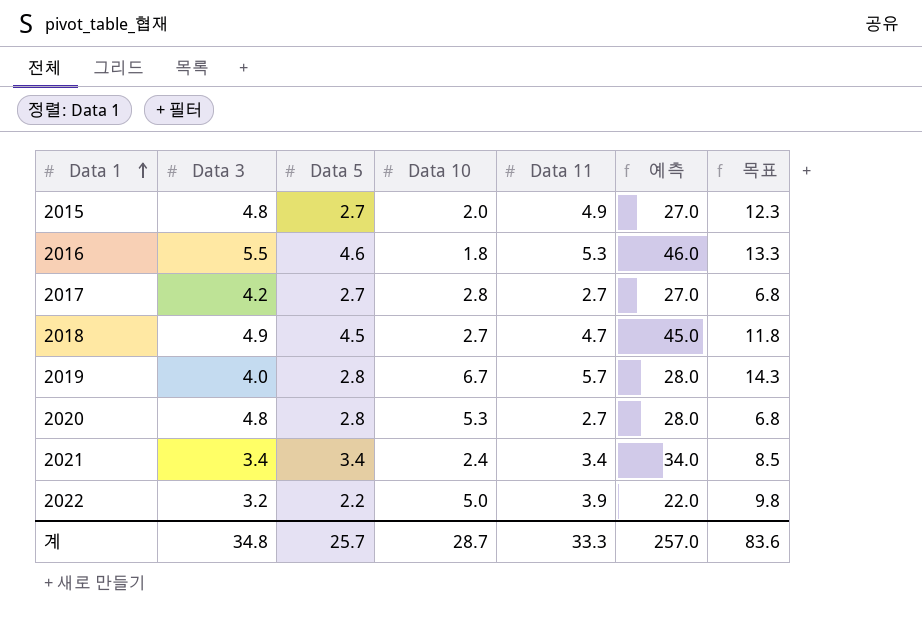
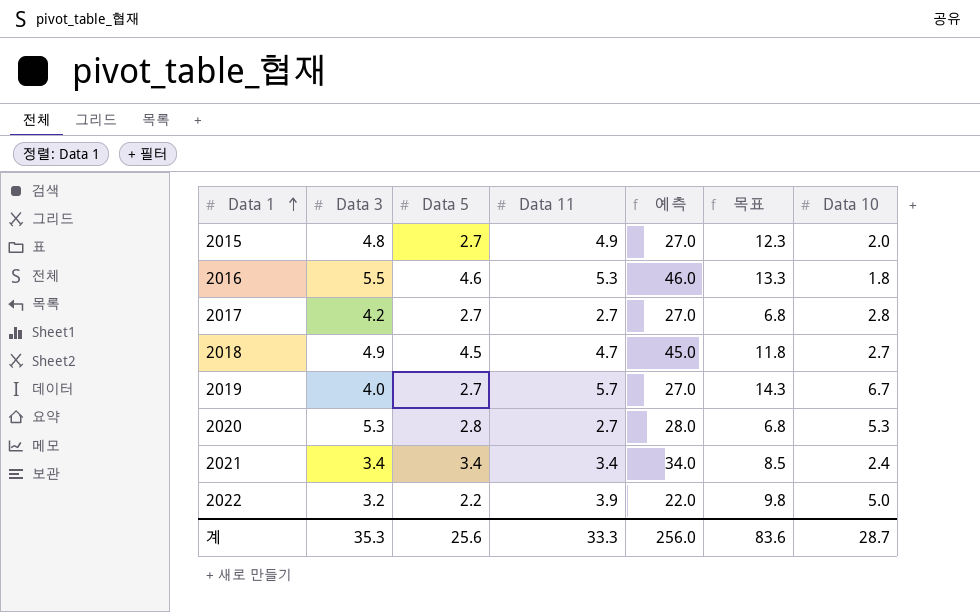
column Data 10 | position: 4 -> 7
2019 | Data 5: 2.8 -> 2.7
2019 | 예측: 28.0 -> 27.0
2020 | Data 3: 4.8 -> 5.3
계 | Data 3: 34.8 -> 35.3
계 | Data 5: 25.7 -> 25.6
계 | 예측: 257.0 -> 256.0

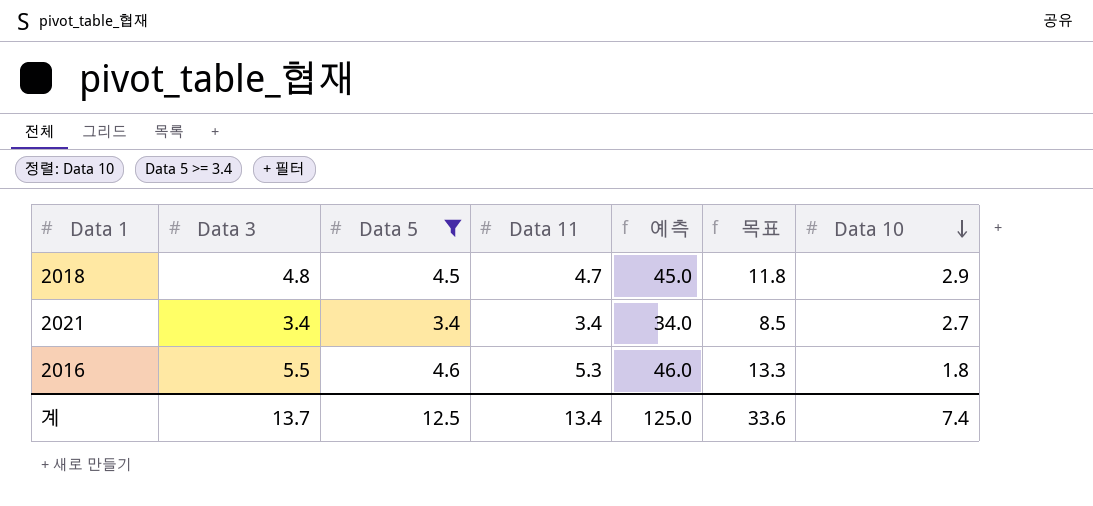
filter: none -> Data 5 >= 3.4
row order: Data 1 ascending -> Data 10 descending
2018 | Data 3: 4.9 -> 4.8
2018 | Data 10: 2.7 -> 2.9
2021 | Data 10: 2.4 -> 2.7
계 | Data 3: 35.3 -> 13.7
계 | Data 5: 25.6 -> 12.5
계 | Data 11: 33.3 -> 13.4
계 | 예측: 256.0 -> 125.0
계 | 목표: 83.6 -> 33.6
계 | Data 10: 28.7 -> 7.4

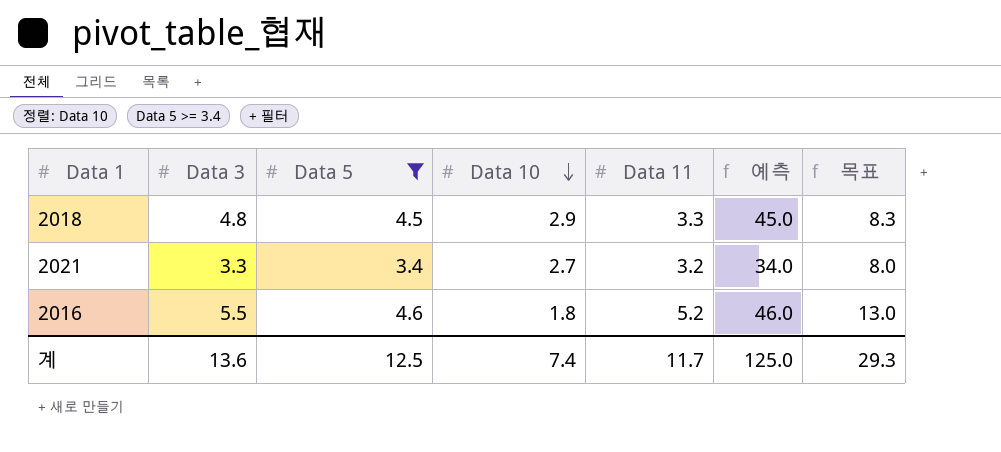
column Data 10 | position: 7 -> 4
2018 | Data 11: 4.7 -> 3.3
2018 | 목표: 11.8 -> 8.3
2021 | Data 3: 3.4 -> 3.3
2021 | Data 11: 3.4 -> 3.2
2021 | 목표: 8.5 -> 8.0
2016 | Data 11: 5.3 -> 5.2
2016 | 목표: 13.3 -> 13.0
계 | Data 3: 13.7 -> 13.6
계 | Data 11: 13.4 -> 11.7
계 | 목표: 33.6 -> 29.3

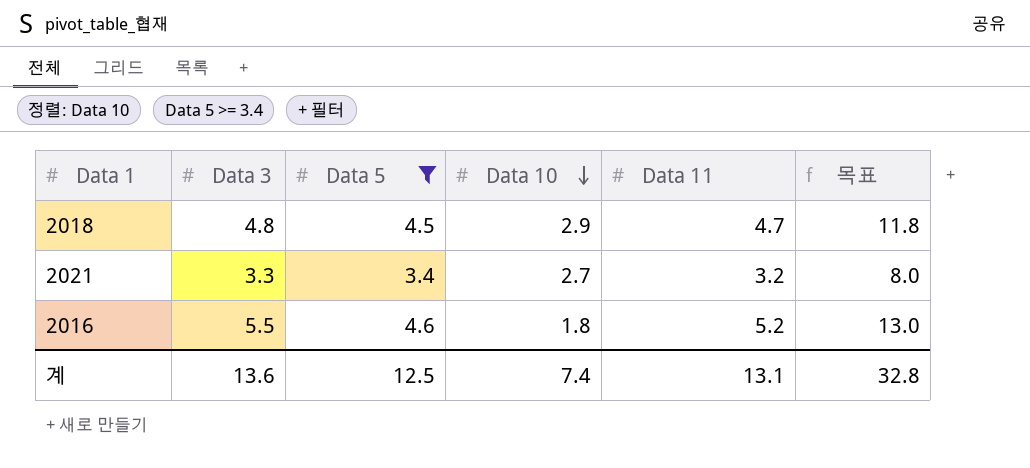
column 예측 | formula: [Data 5] * 10 -> none
2018 | Data 11: 3.3 -> 4.7
2018 | 목표: 8.3 -> 11.8
계 | Data 11: 11.7 -> 13.1
계 | 목표: 29.3 -> 32.8

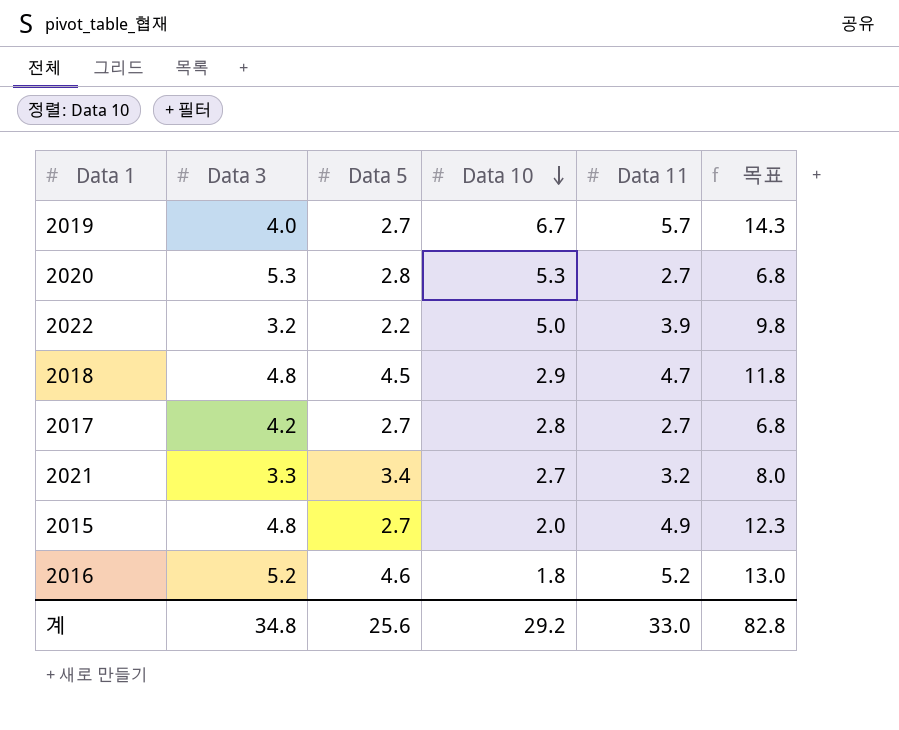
filter: Data 5 >= 3.4 -> none
2016 | Data 3: 5.5 -> 5.2
계 | Data 3: 13.6 -> 34.8
계 | Data 5: 12.5 -> 25.6
계 | Data 10: 7.4 -> 29.2
계 | Data 11: 13.1 -> 33.0
계 | 목표: 32.8 -> 82.8

